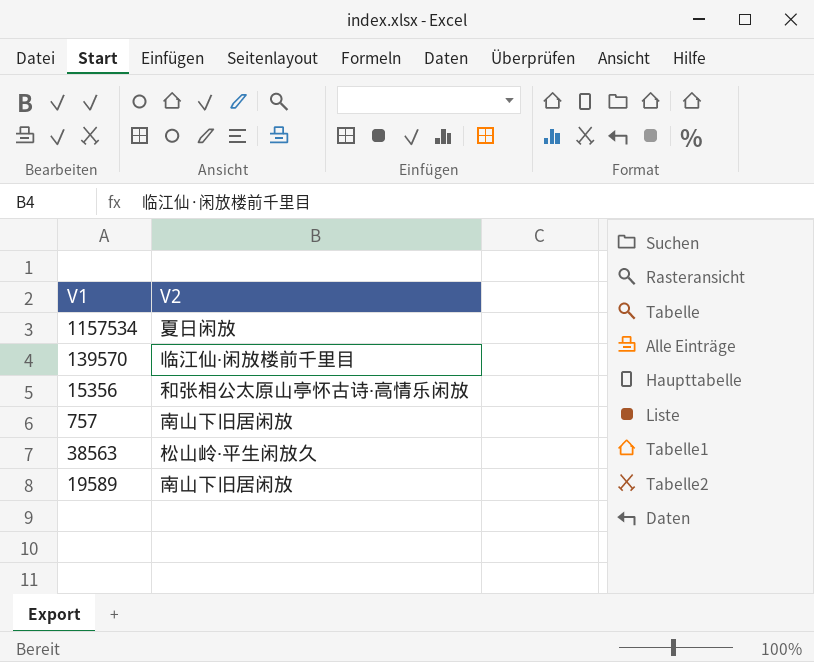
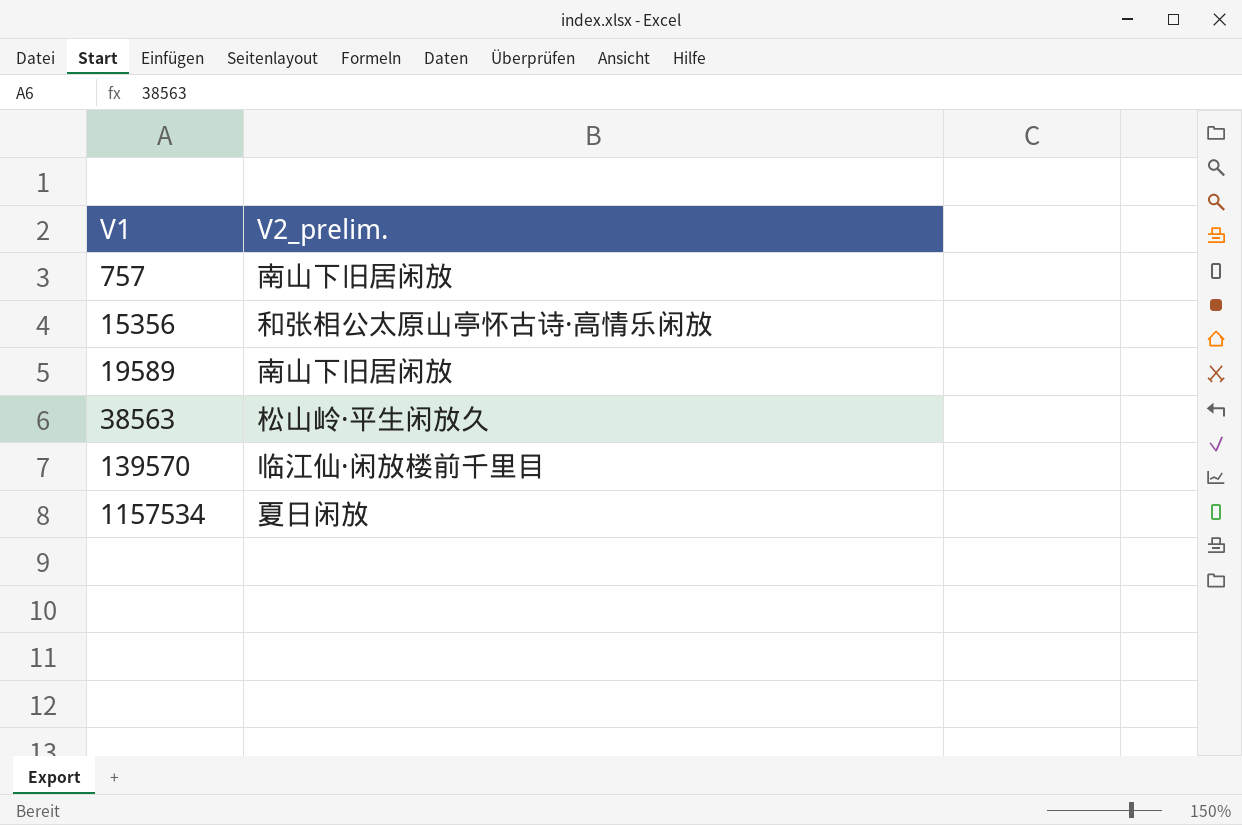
row order: none -> V1 ascending
column name: V2 -> V2_prelim.

